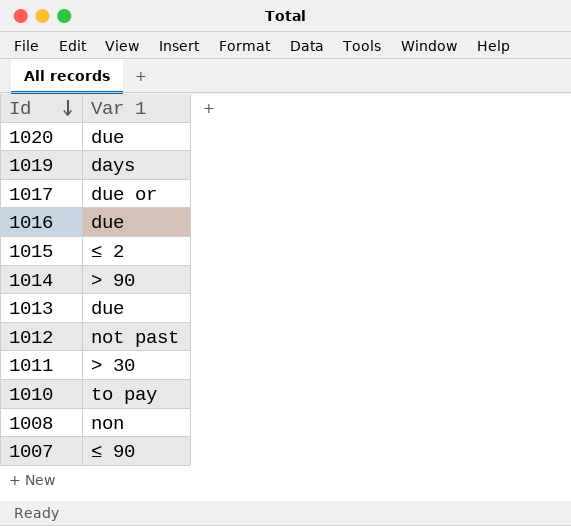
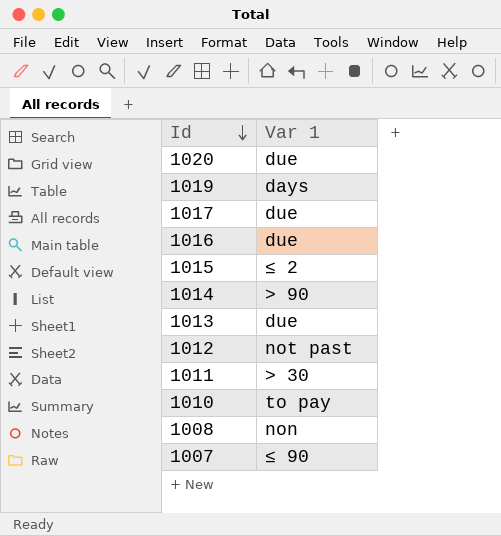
1017 | Var 1: due or -> due

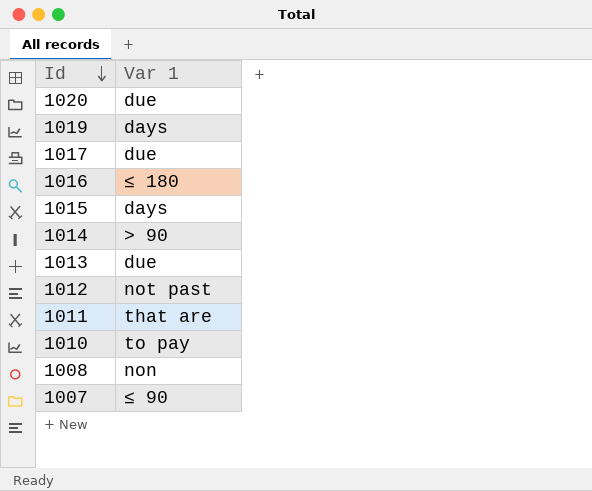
1016 | Var 1: due -> ≤ 180
1015 | Var 1: ≤ 2 -> days
1011 | Var 1: > 30 -> that are

